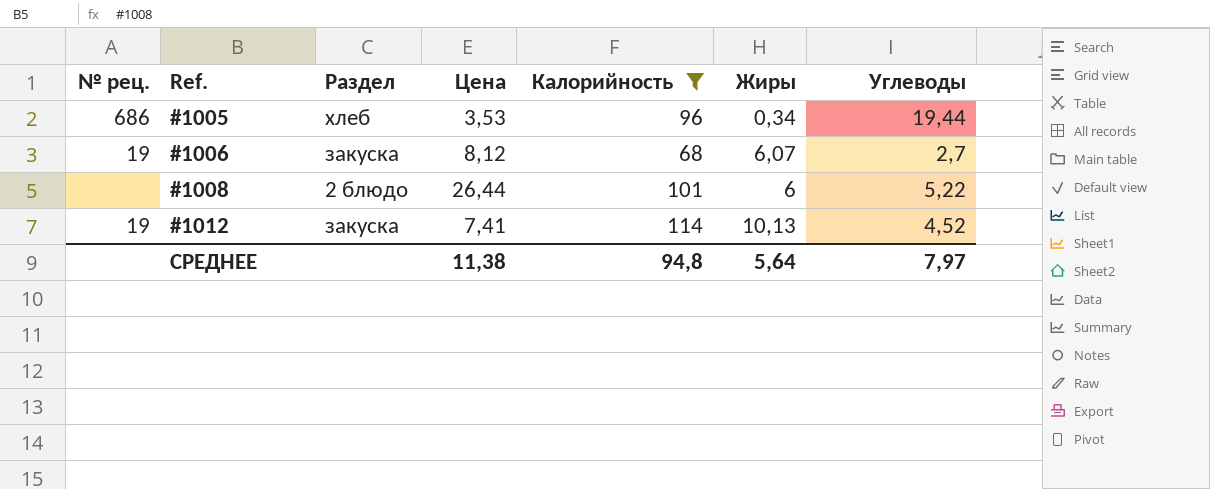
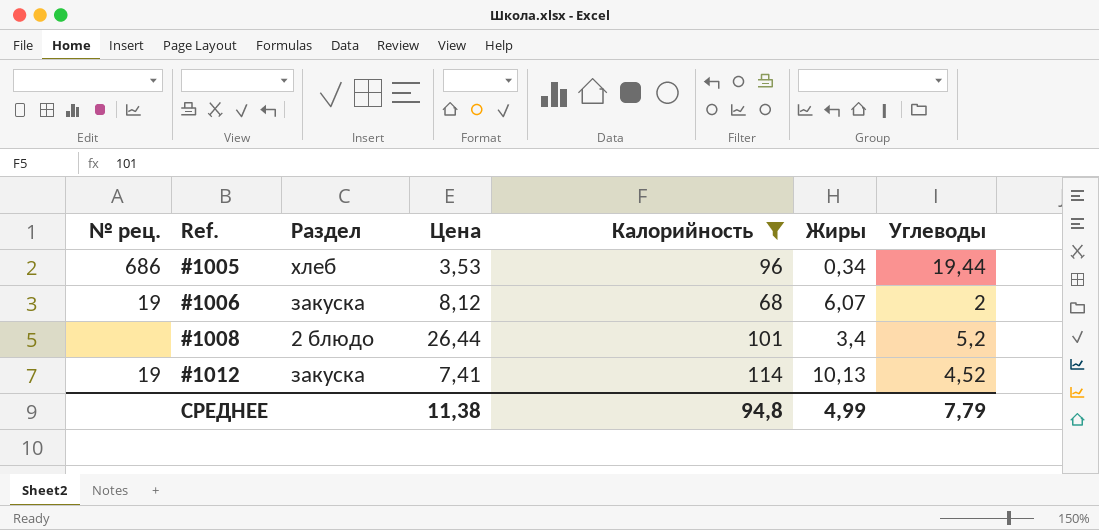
#1006 | Углеводы: 2,7 -> 2
#1008 | Жиры: 6 -> 3,4
#1008 | Углеводы: 5,22 -> 5,2
СРЕДНЕЕ | Жиры: 5,64 -> 4,99
СРЕДНЕЕ | Углеводы: 7,97 -> 7,79

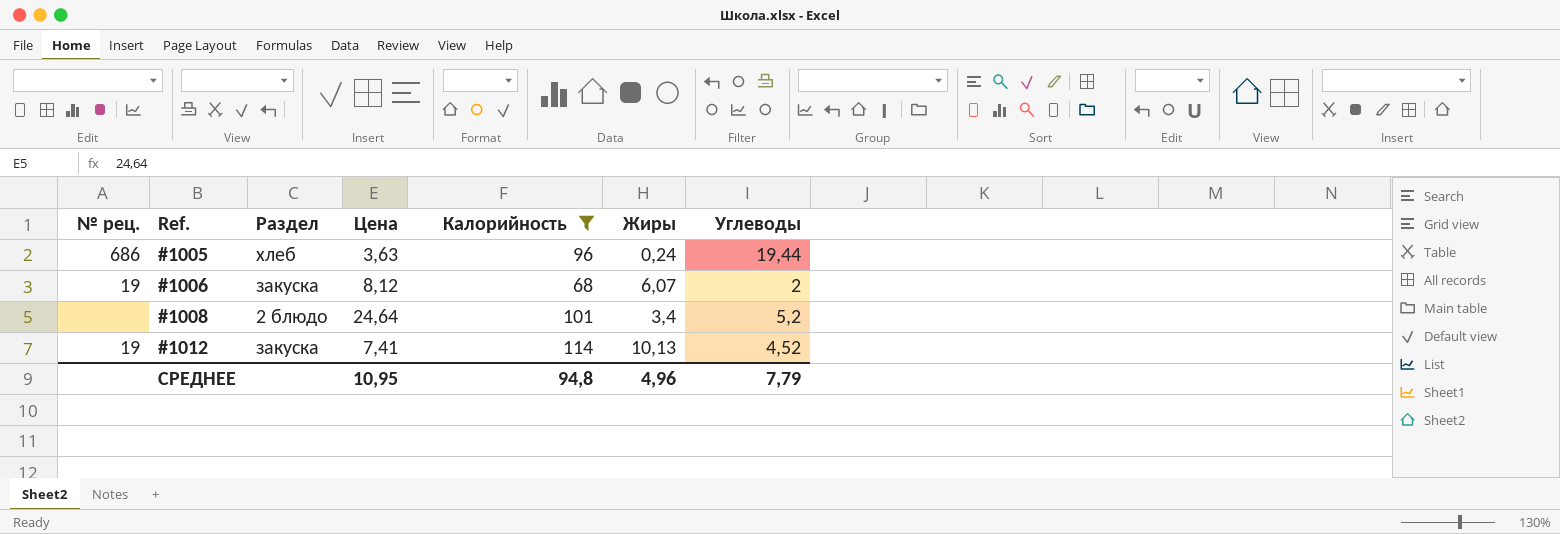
#1005 | Цена: 3,53 -> 3,63
#1005 | Жиры: 0,34 -> 0,24
#1008 | Цена: 26,44 -> 24,64
СРЕДНЕЕ | Цена: 11,38 -> 10,95
СРЕДНЕЕ | Жиры: 4,99 -> 4,96

